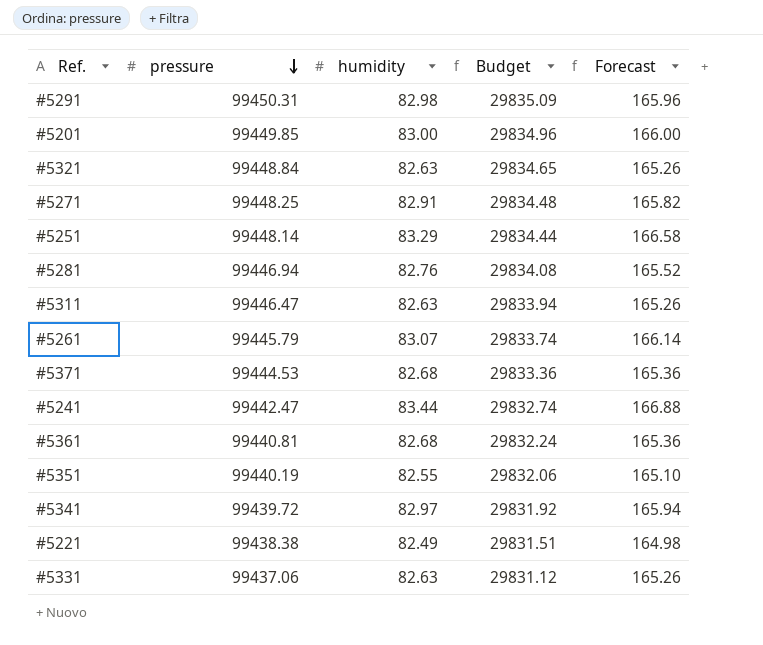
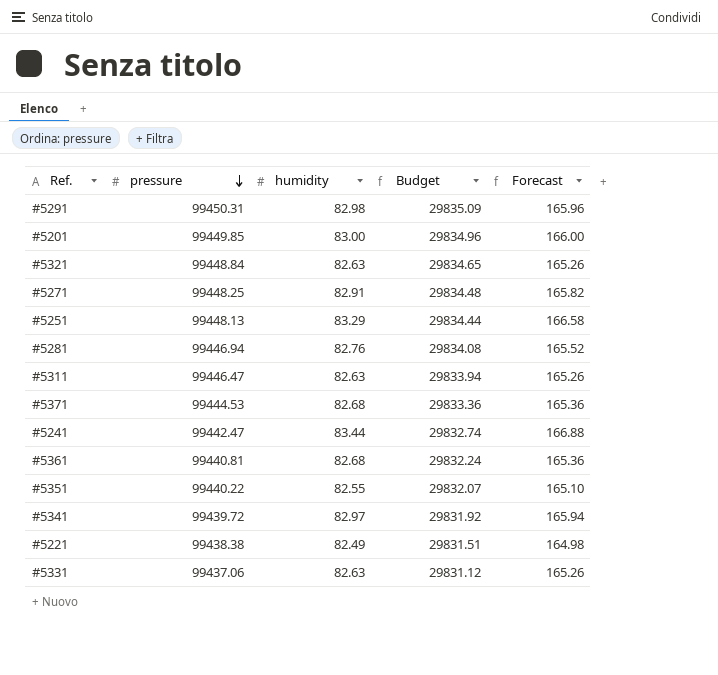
row #5261: 99445.79 | 83.07 | 29833.74 | 166.14 -> none
#5251 | pressure: 99448.14 -> 99448.13
#5351 | pressure: 99440.19 -> 99440.22
#5351 | Budget: 29832.06 -> 29832.07

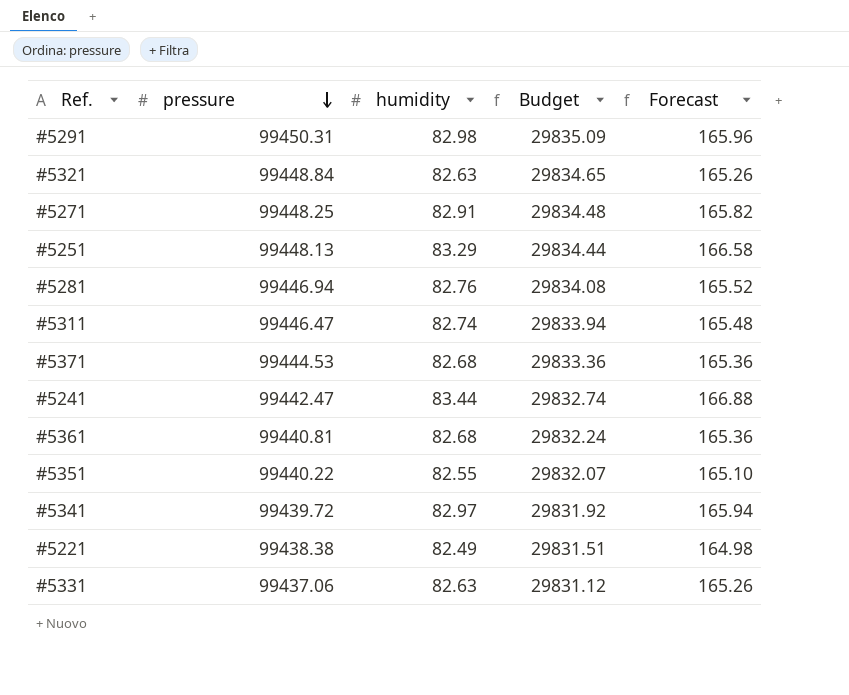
row #5201: 99449.85 | 83.00 | 29834.96 | 166.00 -> none
#5311 | humidity: 82.63 -> 82.74
#5311 | Forecast: 165.26 -> 165.48

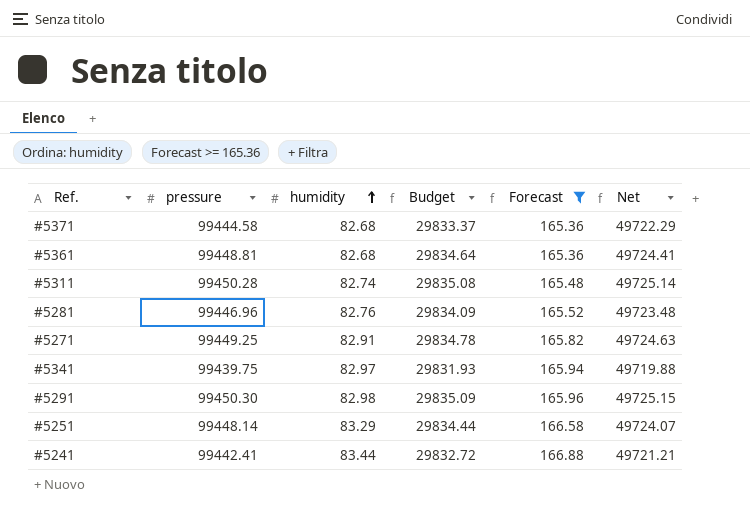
filter: none -> Forecast >= 165.36
row order: pressure descending -> humidity ascending
column Net | formula: none -> [pressure] * 0.5
#5371 | pressure: 99444.53 -> 99444.58
#5371 | Budget: 29833.36 -> 29833.37
#5361 | pressure: 99440.81 -> 99448.81
#5361 | Budget: 29832.24 -> 29834.64
#5311 | pressure: 99446.47 -> 99450.28
#5311 | Budget: 29833.94 -> 29835.08
#5281 | pressure: 99446.94 -> 99446.96
#5281 | Budget: 29834.08 -> 29834.09
#5271 | pressure: 99448.25 -> 99449.25
#5271 | Budget: 29834.48 -> 29834.78
#5341 | pressure: 99439.72 -> 99439.75
#5341 | Budget: 29831.92 -> 29831.93
#5291 | pressure: 99450.31 -> 99450.30
#5251 | pressure: 99448.13 -> 99448.14
#5241 | pressure: 99442.47 -> 99442.41
#5241 | Budget: 29832.74 -> 29832.72

